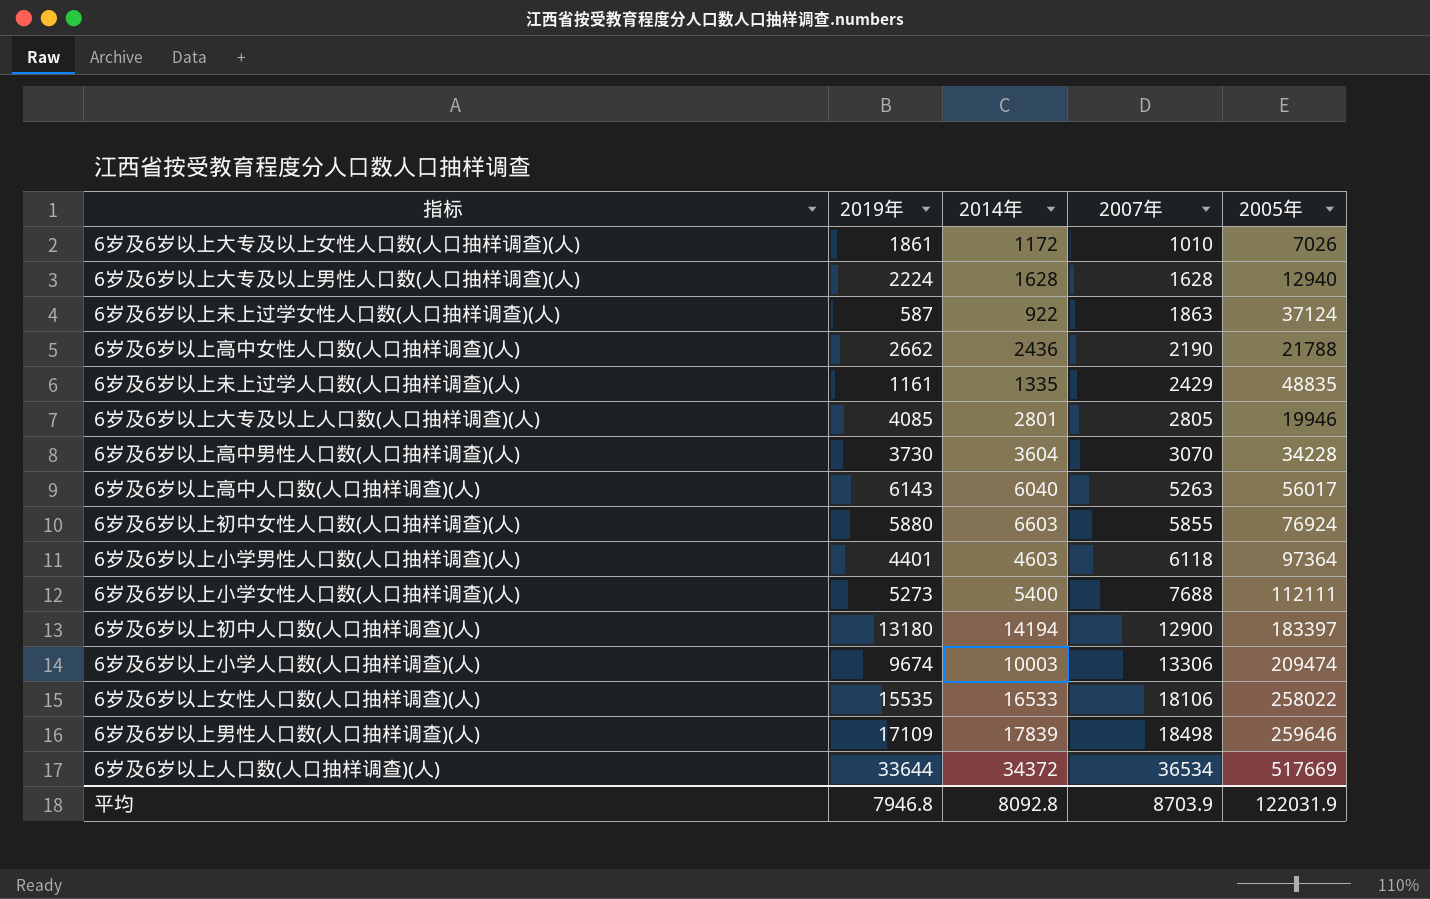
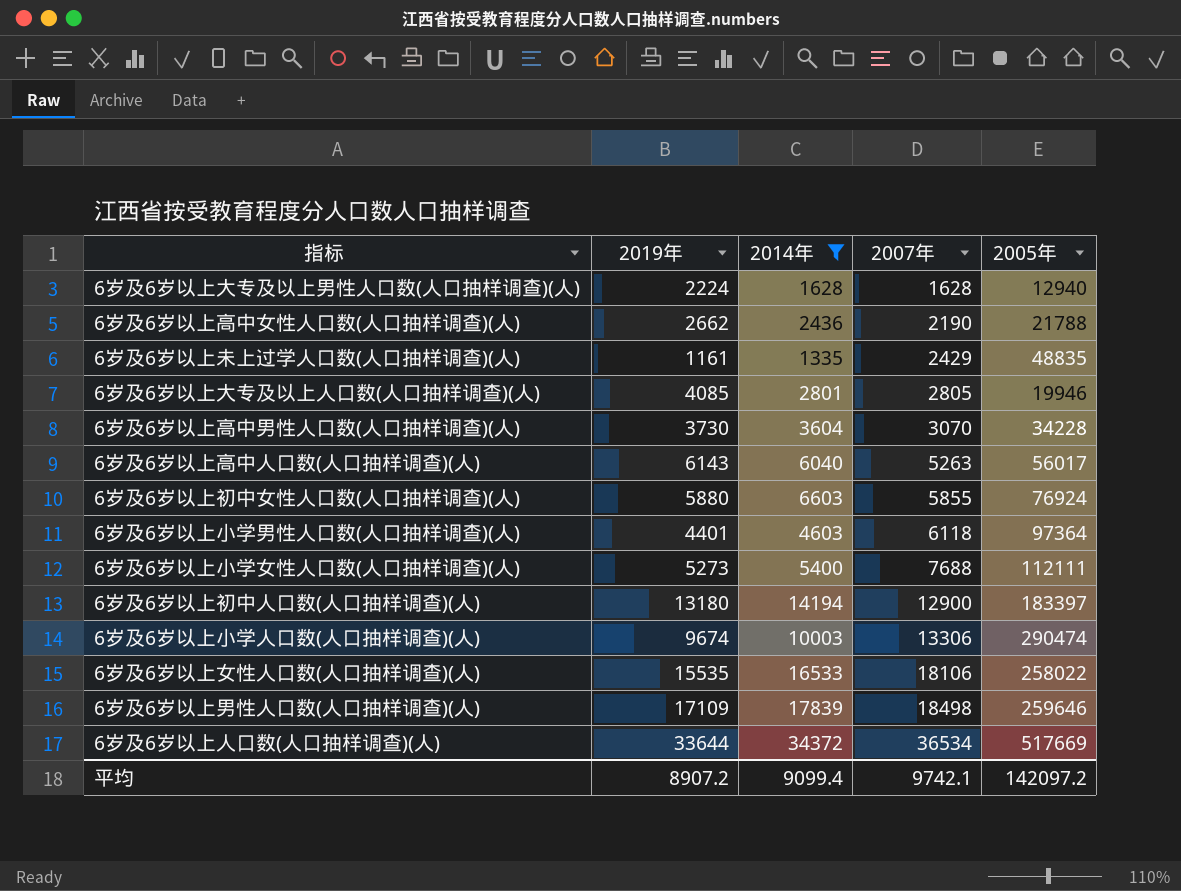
filter: none -> 2014年 >= 1335
6岁及6岁以上小学人口数(人口抽样调查)(人) | 2005年: 209474 -> 290474
平均 | 2019年: 7946.8 -> 8907.2
平均 | 2014年: 8092.8 -> 9099.4
平均 | 2007年: 8703.9 -> 9742.1
平均 | 2005年: 122031.9 -> 142097.2

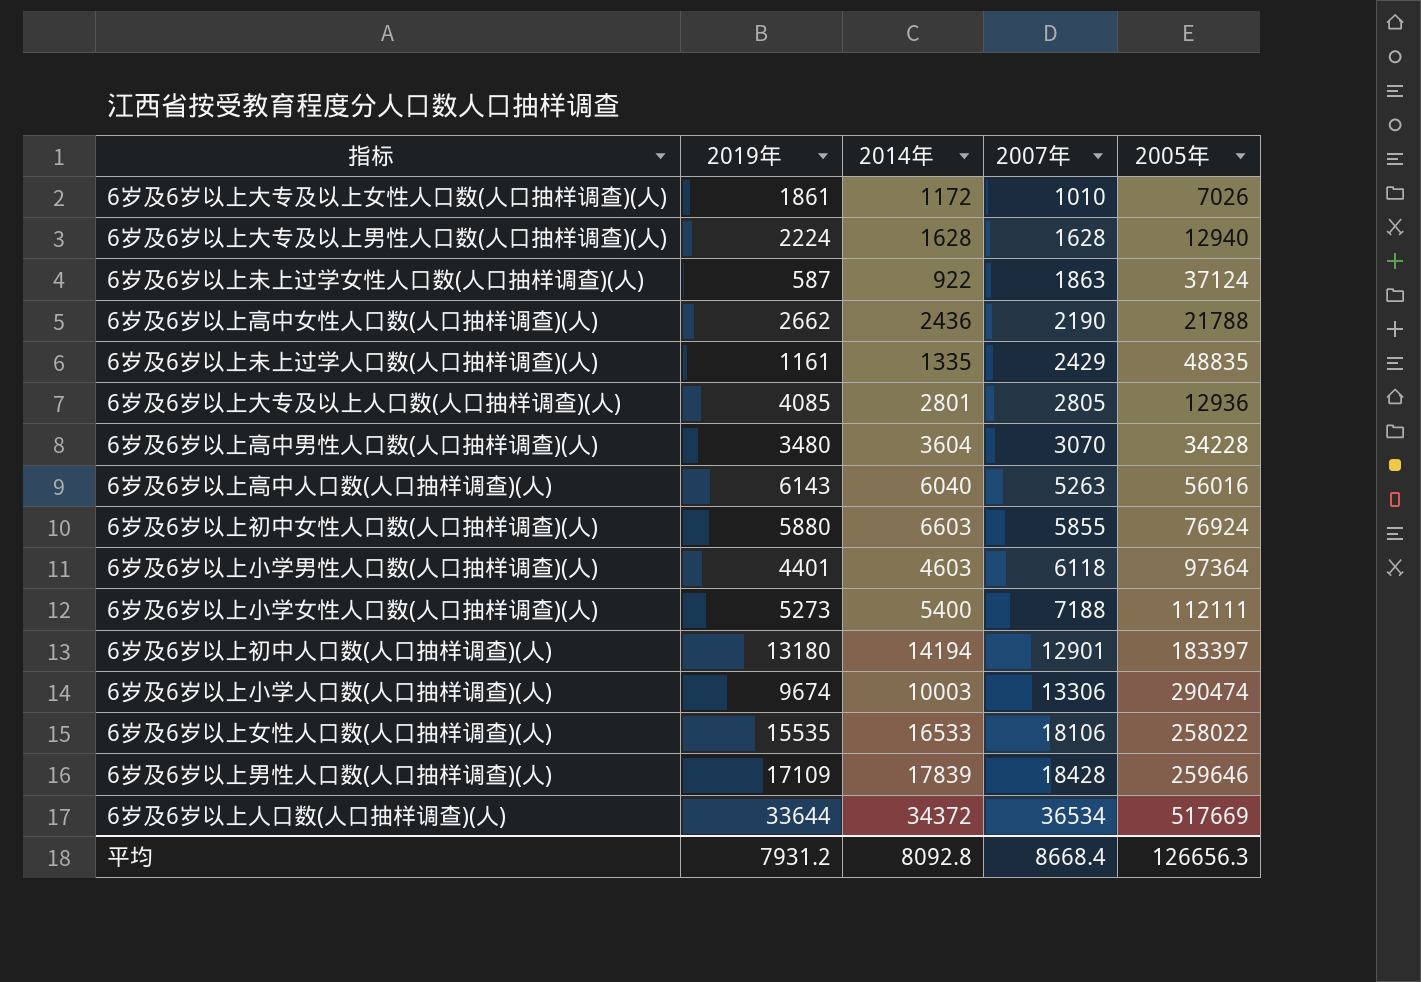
filter: 2014年 >= 1335 -> none
6岁及6岁以上大专及以上人口数(人口抽样调查)(人) | 2005年: 19946 -> 12936
6岁及6岁以上高中男性人口数(人口抽样调查)(人) | 2019年: 3730 -> 3480
6岁及6岁以上高中人口数(人口抽样调查)(人) | 2005年: 56017 -> 56016
6岁及6岁以上小学女性人口数(人口抽样调查)(人) | 2007年: 7688 -> 7188
6岁及6岁以上初中人口数(人口抽样调查)(人) | 2007年: 12900 -> 12901
6岁及6岁以上男性人口数(人口抽样调查)(人) | 2007年: 18498 -> 18428
平均 | 2019年: 8907.2 -> 7931.2
平均 | 2014年: 9099.4 -> 8092.8
平均 | 2007年: 9742.1 -> 8668.4
平均 | 2005年: 142097.2 -> 126656.3

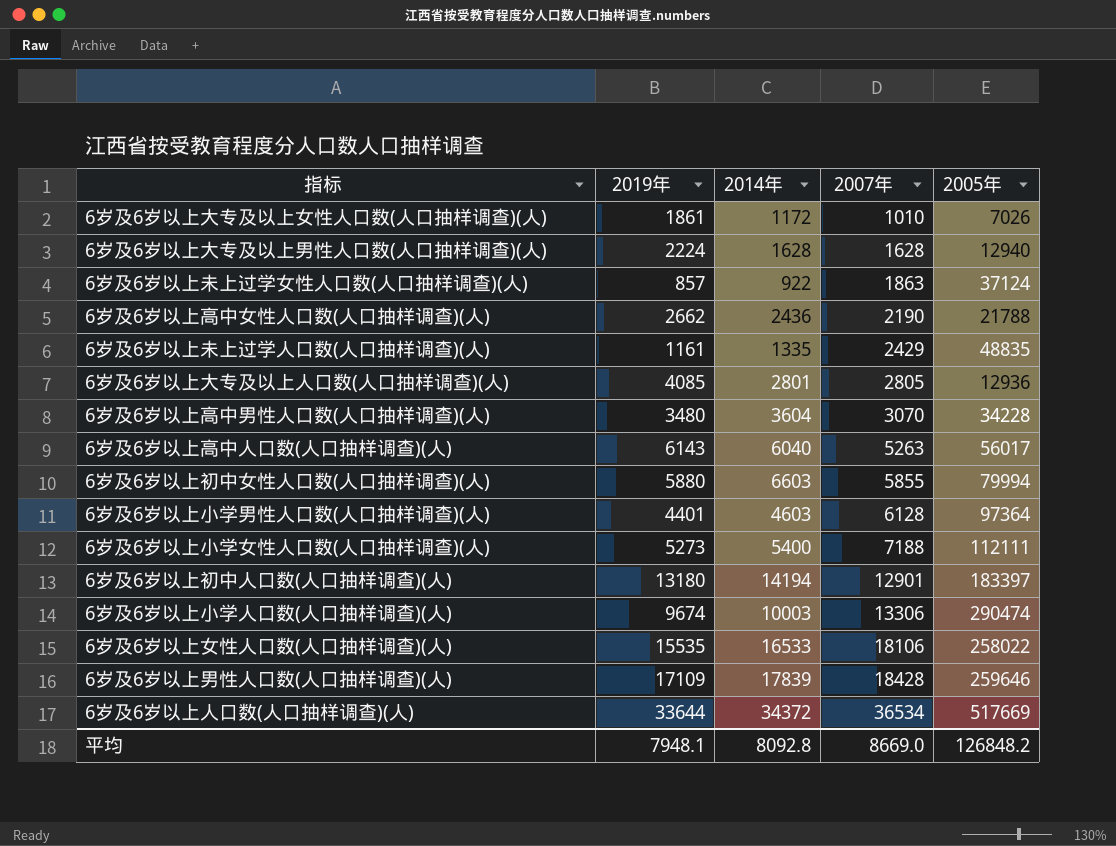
6岁及6岁以上未上过学女性人口数(人口抽样调查)(人) | 2019年: 587 -> 857
6岁及6岁以上高中人口数(人口抽样调查)(人) | 2005年: 56016 -> 56017
6岁及6岁以上初中女性人口数(人口抽样调查)(人) | 2005年: 76924 -> 79994
6岁及6岁以上小学男性人口数(人口抽样调查)(人) | 2007年: 6118 -> 6128
平均 | 2019年: 7931.2 -> 7948.1
平均 | 2007年: 8668.4 -> 8669.0
平均 | 2005年: 126656.3 -> 126848.2

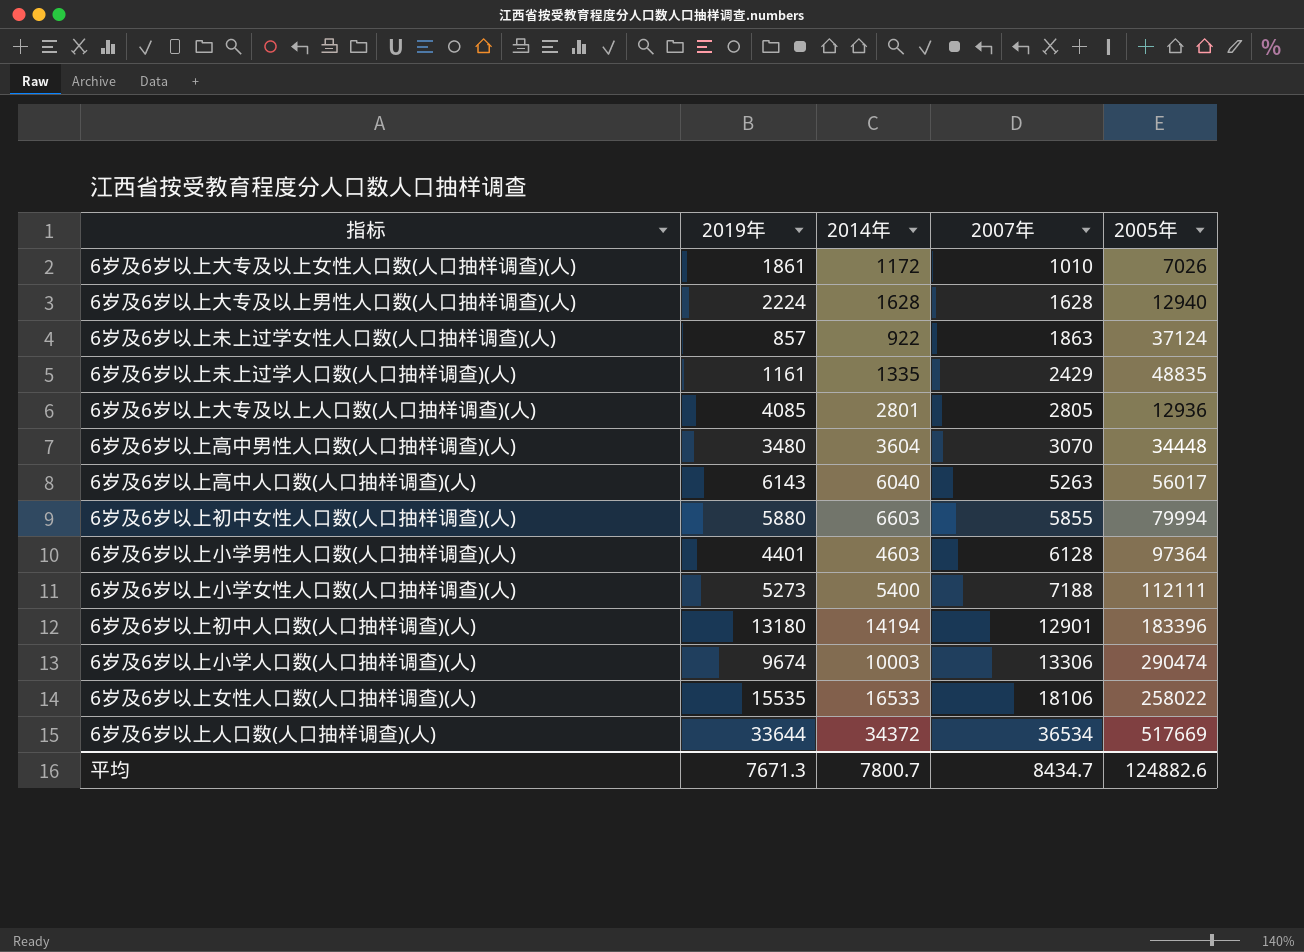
row 6岁及6岁以上高中女性人口数(人口抽样调查)(人): 2662 | 2436 | 2190 | 21788 -> none
row 6岁及6岁以上男性人口数(人口抽样调查)(人): 17109 | 17839 | 18428 | 259646 -> none
6岁及6岁以上高中男性人口数(人口抽样调查)(人) | 2005年: 34228 -> 34448
6岁及6岁以上初中人口数(人口抽样调查)(人) | 2005年: 183397 -> 183396
平均 | 2019年: 7948.1 -> 7671.3
平均 | 2014年: 8092.8 -> 7800.7
平均 | 2007年: 8669.0 -> 8434.7
平均 | 2005年: 126848.2 -> 124882.6

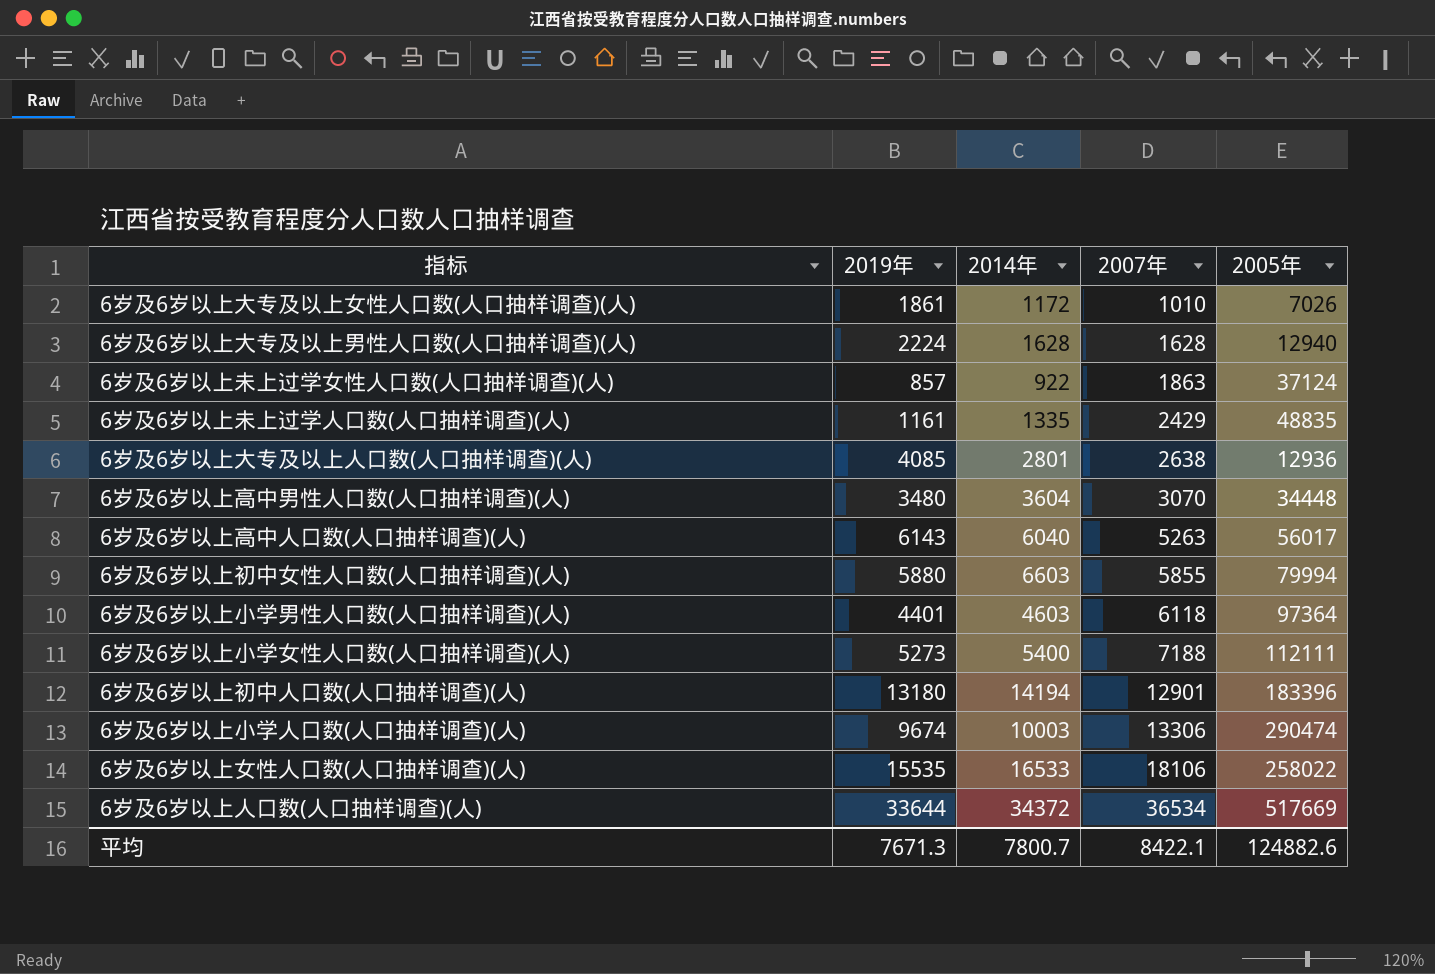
6岁及6岁以上大专及以上人口数(人口抽样调查)(人) | 2007年: 2805 -> 2638
6岁及6岁以上小学男性人口数(人口抽样调查)(人) | 2007年: 6128 -> 6118
平均 | 2007年: 8434.7 -> 8422.1

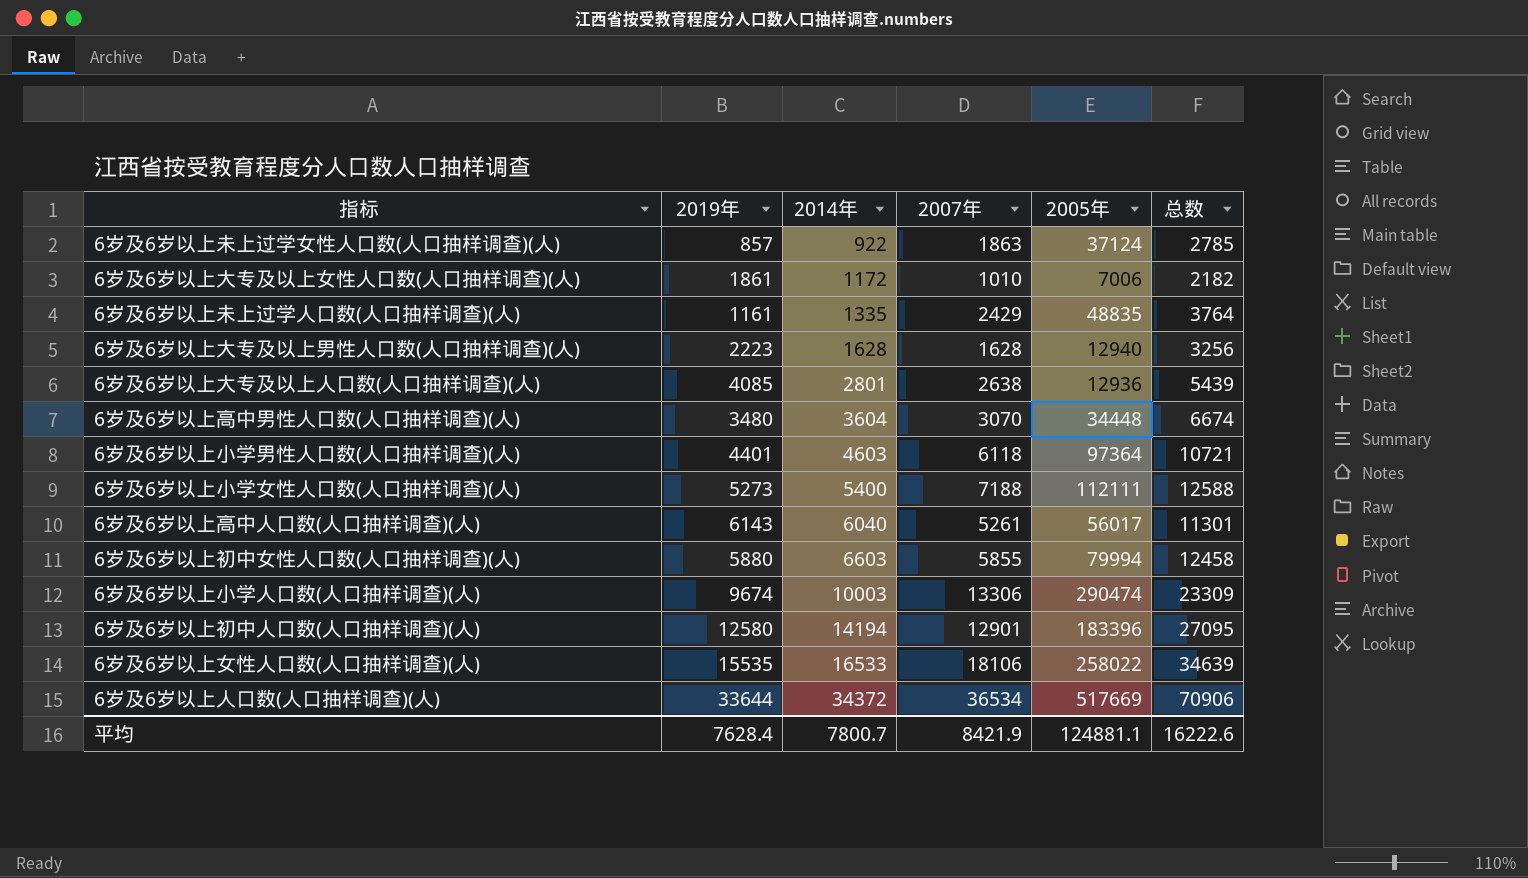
row order: 2007年 ascending -> 2014年 ascending
column 总数 | formula: none -> [2014年] + [2007年]
6岁及6岁以上大专及以上女性人口数(人口抽样调查)(人) | 2005年: 7026 -> 7006
6岁及6岁以上大专及以上男性人口数(人口抽样调查)(人) | 2019年: 2224 -> 2223
6岁及6岁以上高中人口数(人口抽样调查)(人) | 2007年: 5263 -> 5261
6岁及6岁以上初中人口数(人口抽样调查)(人) | 2019年: 13180 -> 12580
平均 | 2019年: 7671.3 -> 7628.4
平均 | 2007年: 8422.1 -> 8421.9
平均 | 2005年: 124882.6 -> 124881.1

